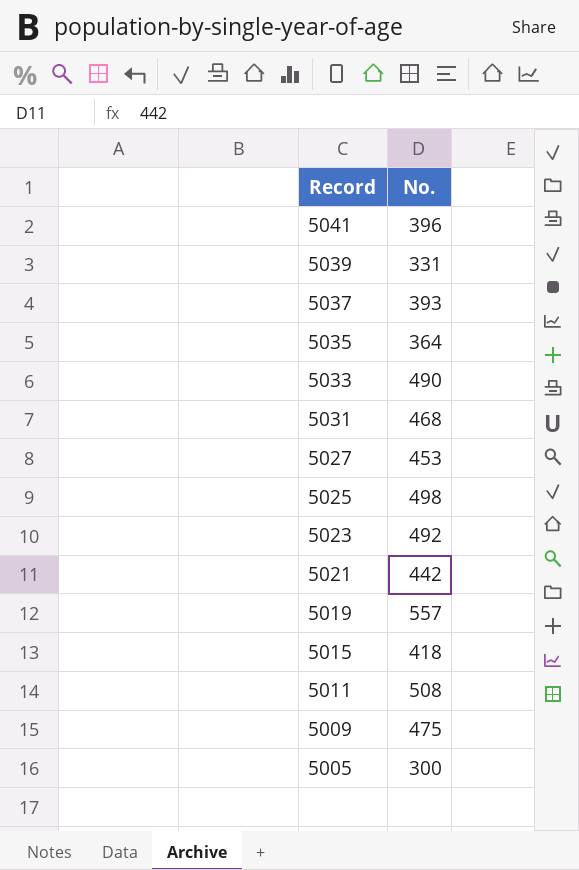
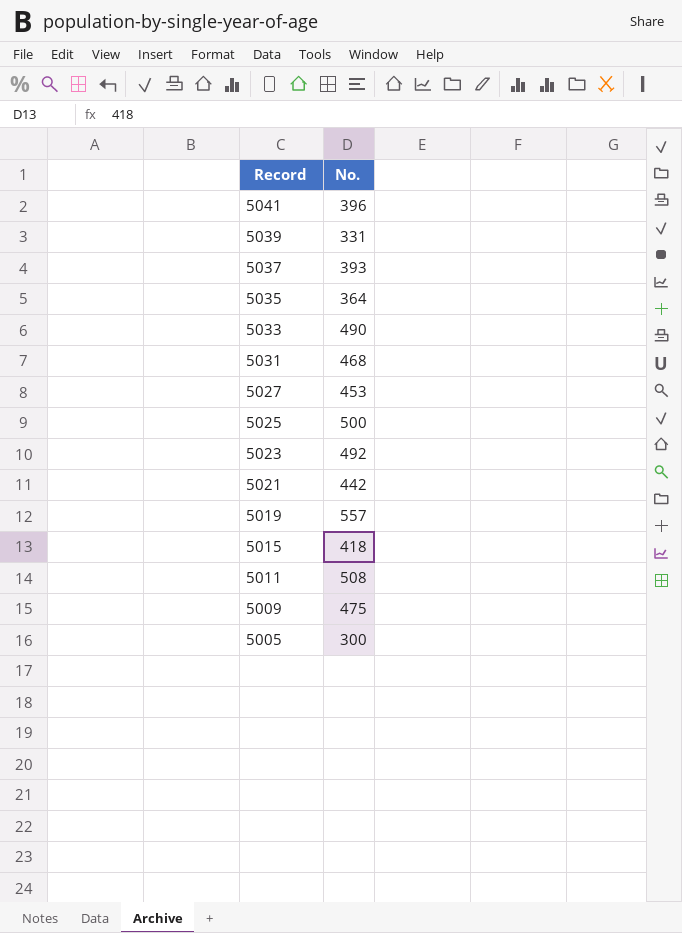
5025 | No.: 498 -> 500

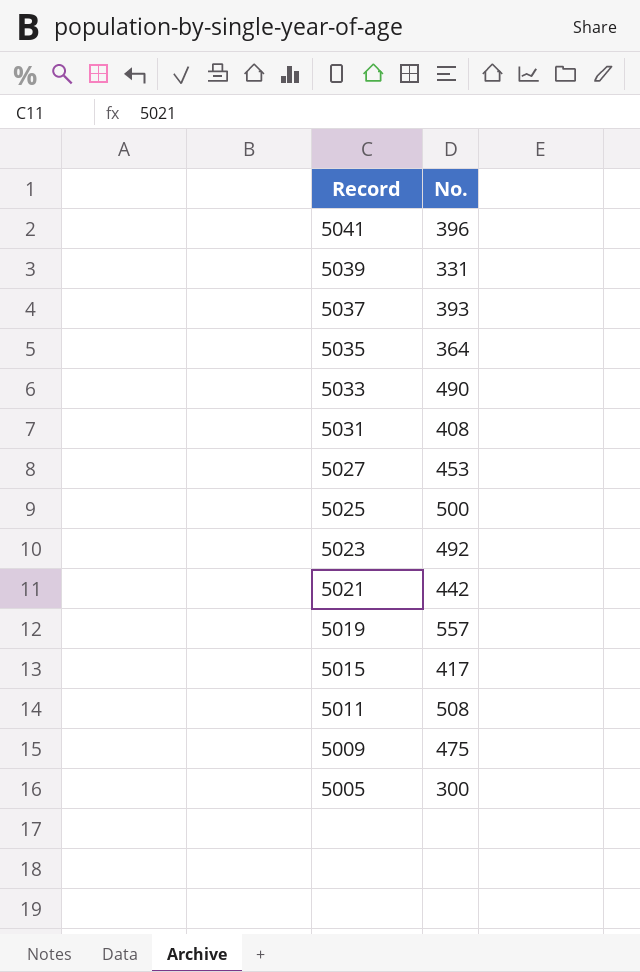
5031 | No.: 468 -> 408
5015 | No.: 418 -> 417

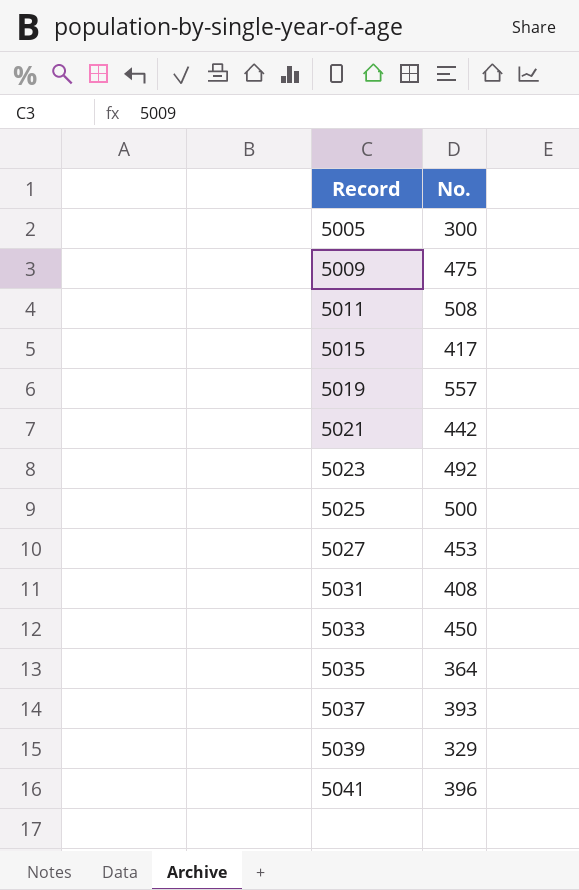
row order: Record descending -> Record ascending
5033 | No.: 490 -> 450
5039 | No.: 331 -> 329

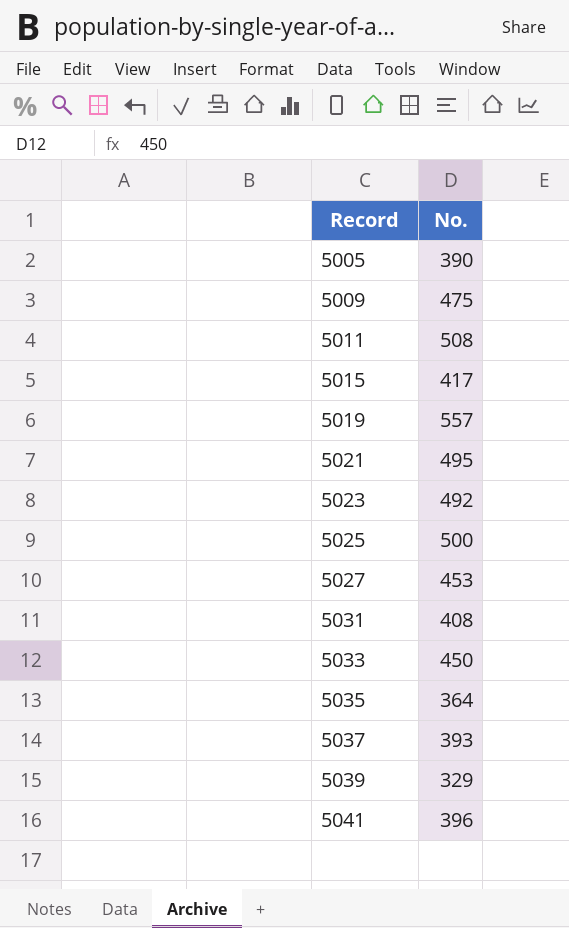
5005 | No.: 300 -> 390
5021 | No.: 442 -> 495

